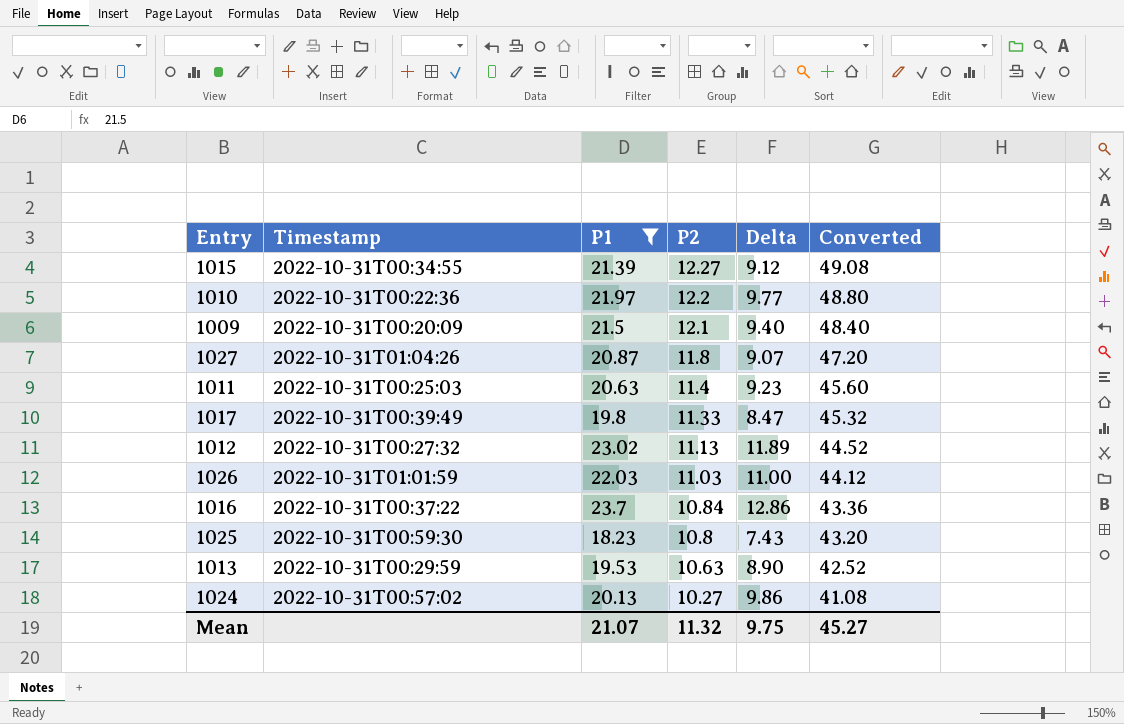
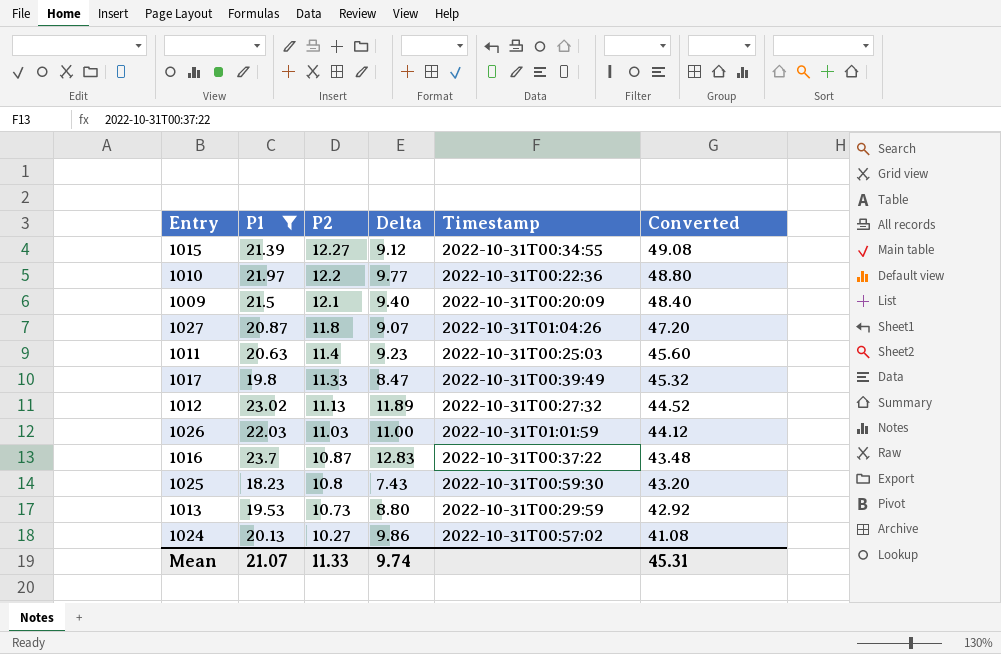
column Timestamp | position: 2 -> 5
1016 | P2: 10.84 -> 10.87
1016 | Delta: 12.86 -> 12.83
1016 | Converted: 43.36 -> 43.48
1013 | P2: 10.63 -> 10.73
1013 | Delta: 8.90 -> 8.80
1013 | Converted: 42.52 -> 42.92
Mean | P2: 11.32 -> 11.33
Mean | Delta: 9.75 -> 9.74
Mean | Converted: 45.27 -> 45.31

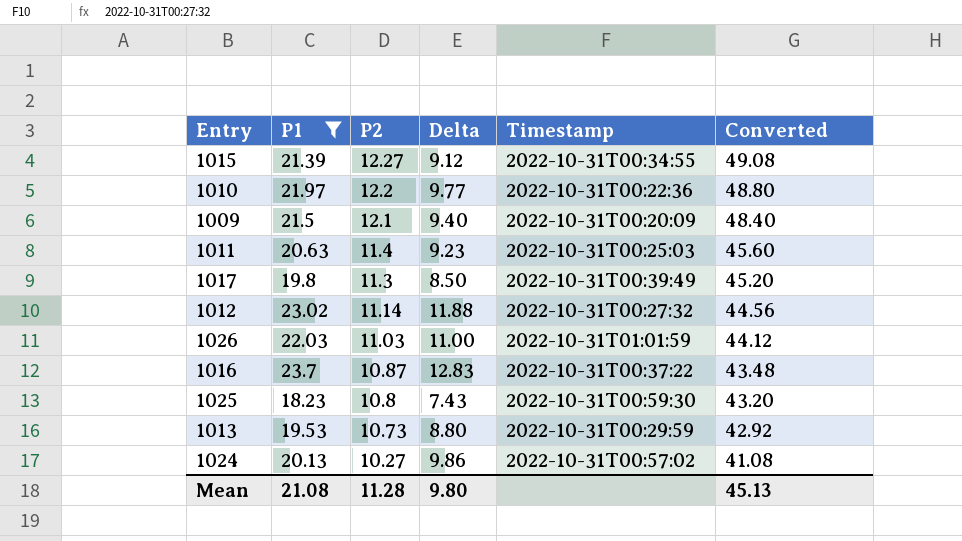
row 1027: 20.87 | 11.8 | 9.07 | 2022-10-31T01:04:26 | 47.20 -> none
1017 | P2: 11.33 -> 11.3
1017 | Delta: 8.47 -> 8.50
1017 | Converted: 45.32 -> 45.20
1012 | P2: 11.13 -> 11.14
1012 | Delta: 11.89 -> 11.88
1012 | Converted: 44.52 -> 44.56
Mean | P1: 21.07 -> 21.08
Mean | P2: 11.33 -> 11.28
Mean | Delta: 9.74 -> 9.80
Mean | Converted: 45.31 -> 45.13

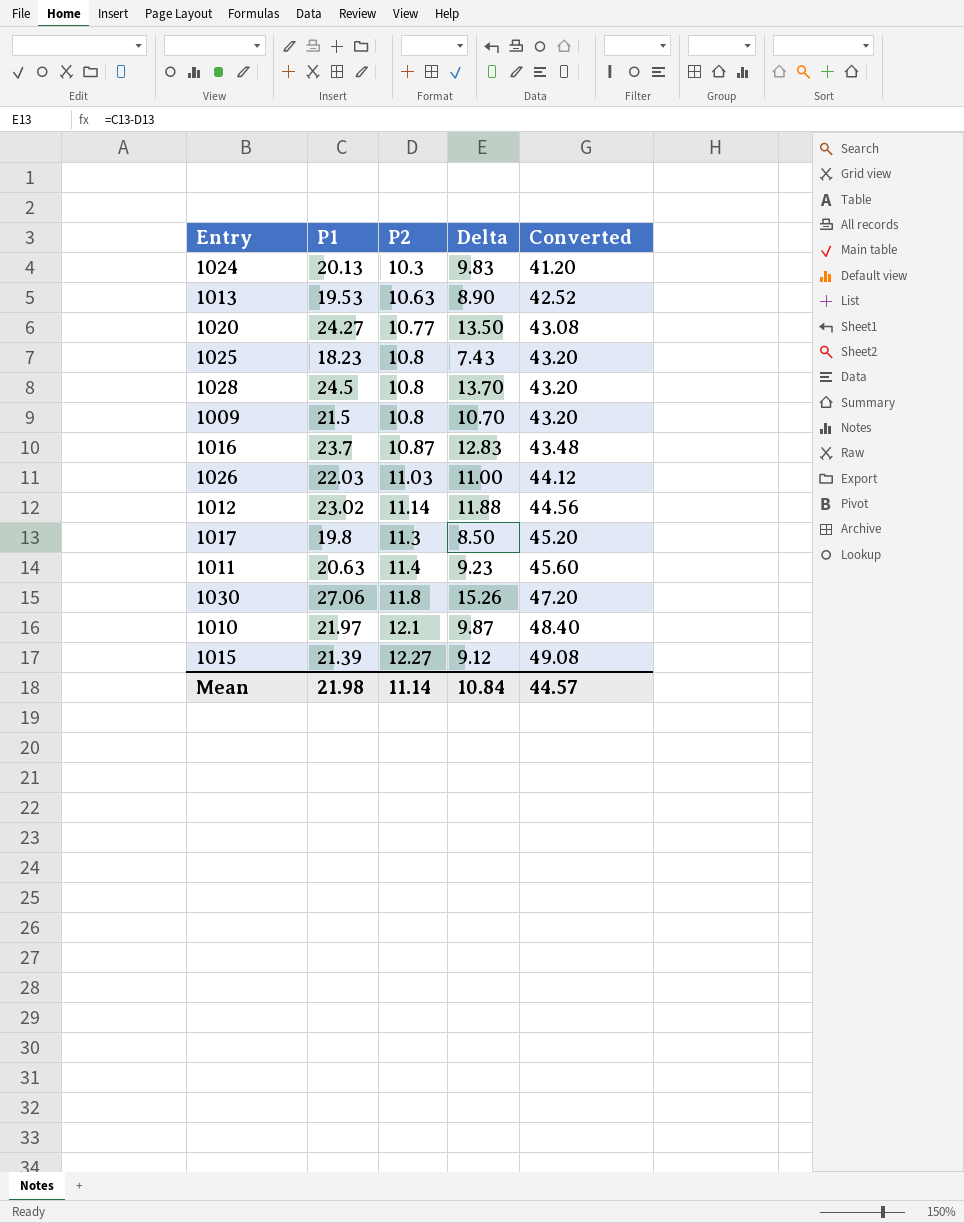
filter: P1 <= 23.7 -> none
row order: P2 descending -> P2 ascending
column Timestamp | position: 5 -> none
1024 | P2: 10.27 -> 10.3
1024 | Delta: 9.86 -> 9.83
1024 | Converted: 41.08 -> 41.20
1013 | P2: 10.73 -> 10.63
1013 | Delta: 8.80 -> 8.90
1013 | Converted: 42.92 -> 42.52
1009 | P2: 12.1 -> 10.8
1009 | Delta: 9.40 -> 10.70
1009 | Converted: 48.40 -> 43.20
1010 | P2: 12.2 -> 12.1
1010 | Delta: 9.77 -> 9.87
1010 | Converted: 48.80 -> 48.40
Mean | P1: 21.08 -> 21.98
Mean | P2: 11.28 -> 11.14
Mean | Delta: 9.80 -> 10.84
Mean | Converted: 45.13 -> 44.57

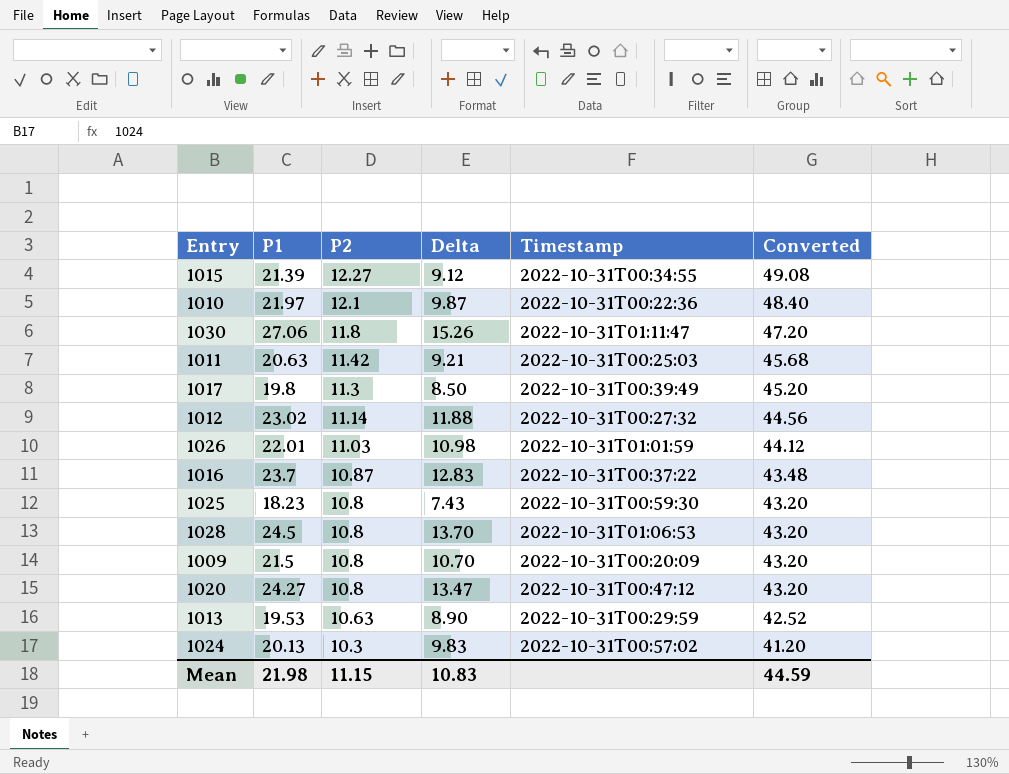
row order: P2 ascending -> P2 descending
column Timestamp | position: none -> 5
1011 | P2: 11.4 -> 11.42
1011 | Delta: 9.23 -> 9.21
1011 | Converted: 45.60 -> 45.68
1026 | P1: 22.03 -> 22.01
1026 | Delta: 11.00 -> 10.98
1020 | P2: 10.77 -> 10.8
1020 | Delta: 13.50 -> 13.47
1020 | Converted: 43.08 -> 43.20
Mean | P2: 11.14 -> 11.15
Mean | Delta: 10.84 -> 10.83
Mean | Converted: 44.57 -> 44.59

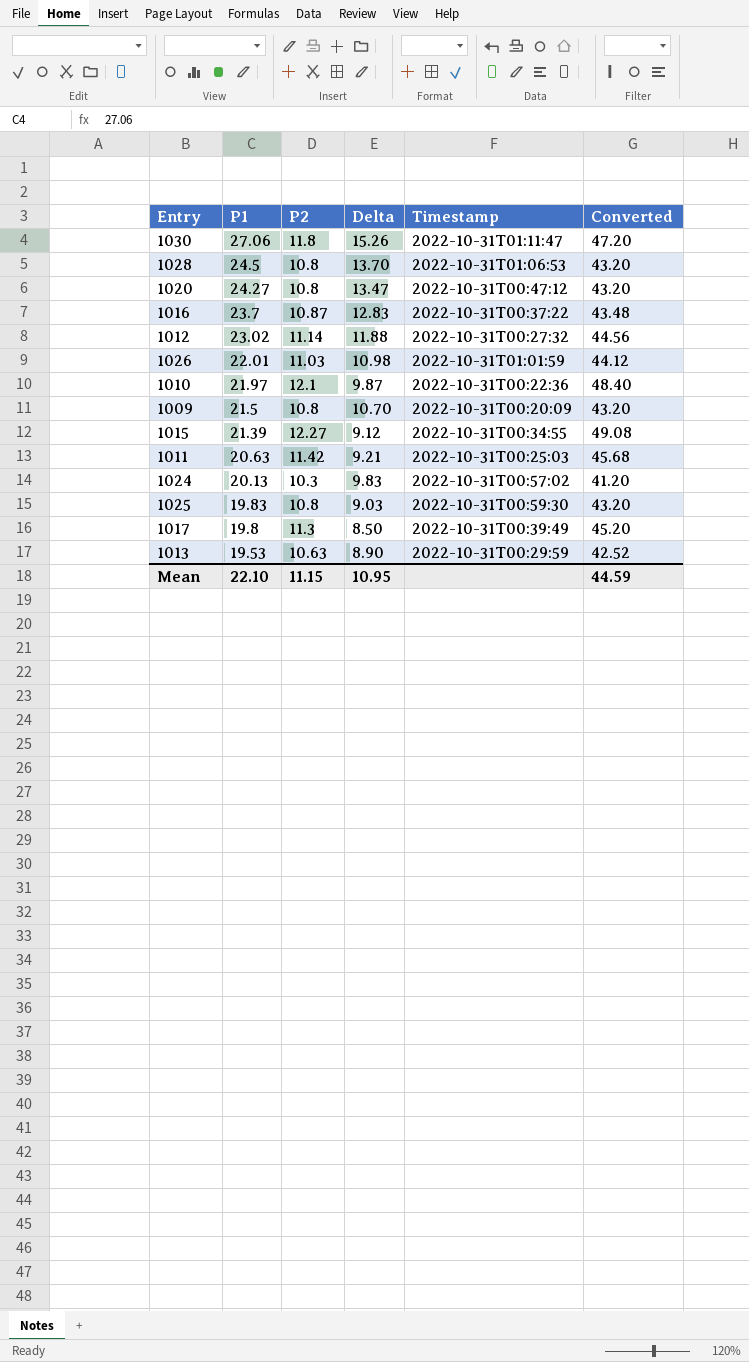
row order: P2 descending -> P1 descending
1025 | P1: 18.23 -> 19.83
1025 | Delta: 7.43 -> 9.03
Mean | P1: 21.98 -> 22.10
Mean | Delta: 10.83 -> 10.95

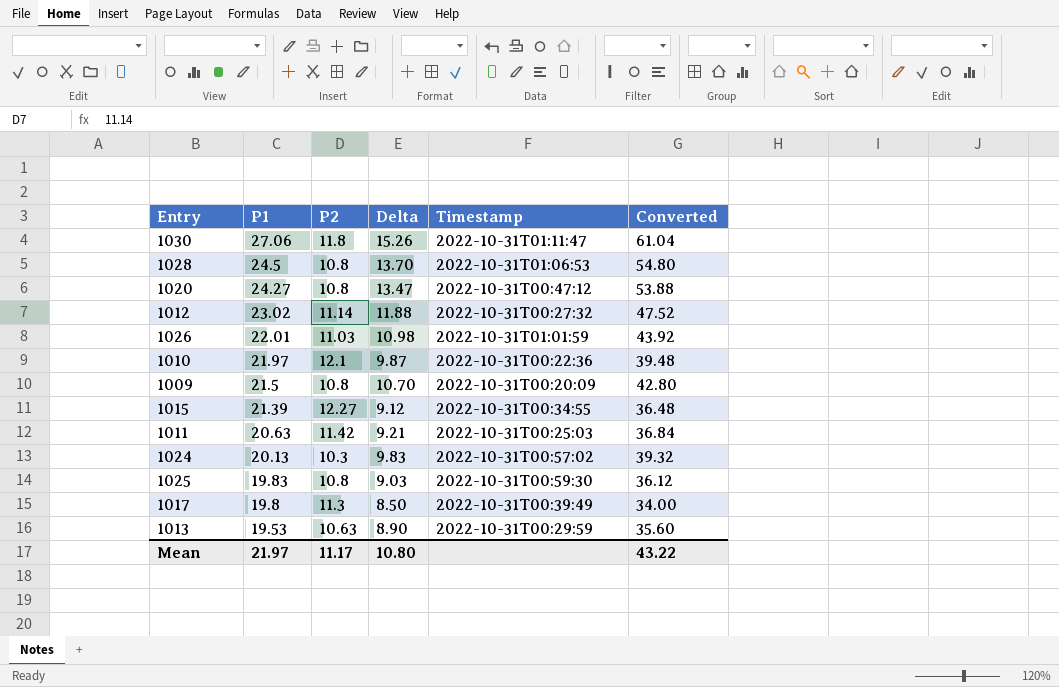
column Converted | formula: [P2] * 4 -> [Delta] * 4
row 1016: 23.7 | 10.87 | 12.83 | 2022-10-31T00:37:22 | 43.48 -> none
Mean | P1: 22.10 -> 21.97
Mean | P2: 11.15 -> 11.17
Mean | Delta: 10.95 -> 10.80
Mean | Converted: 44.59 -> 43.22

